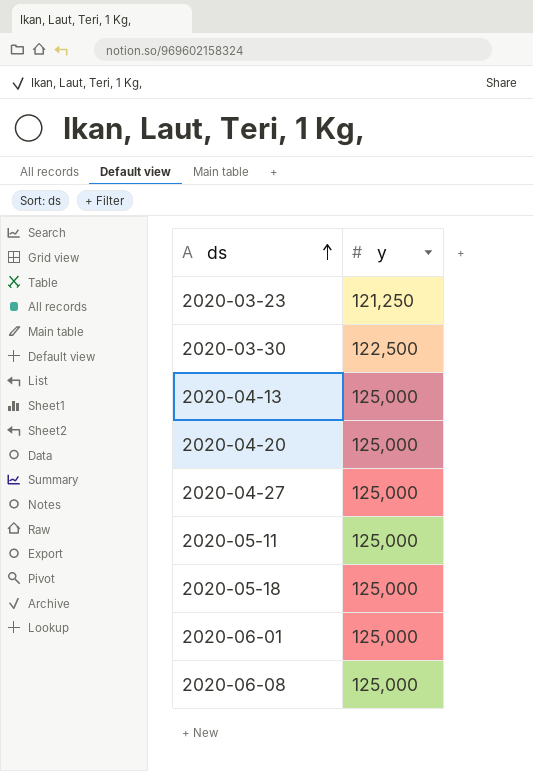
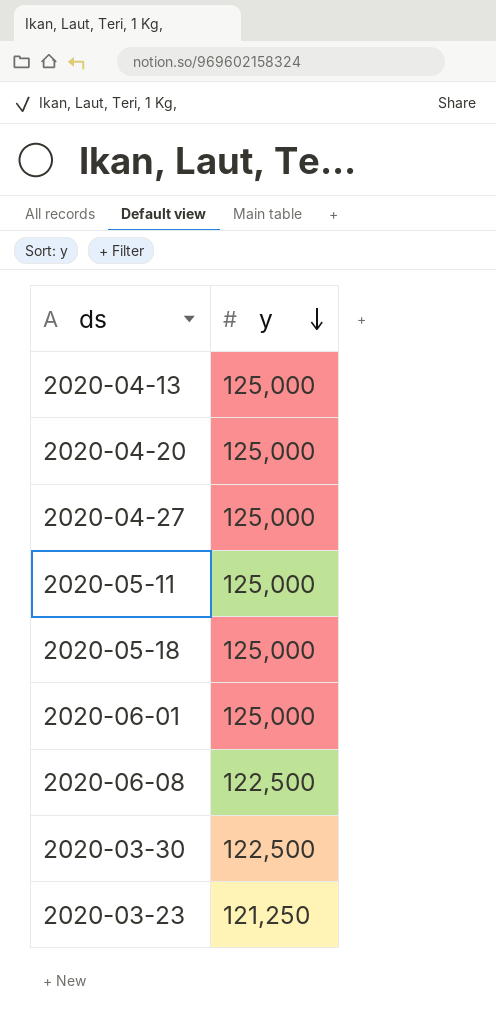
row order: ds ascending -> y descending
2020-06-08 | y: 125,000 -> 122,500

